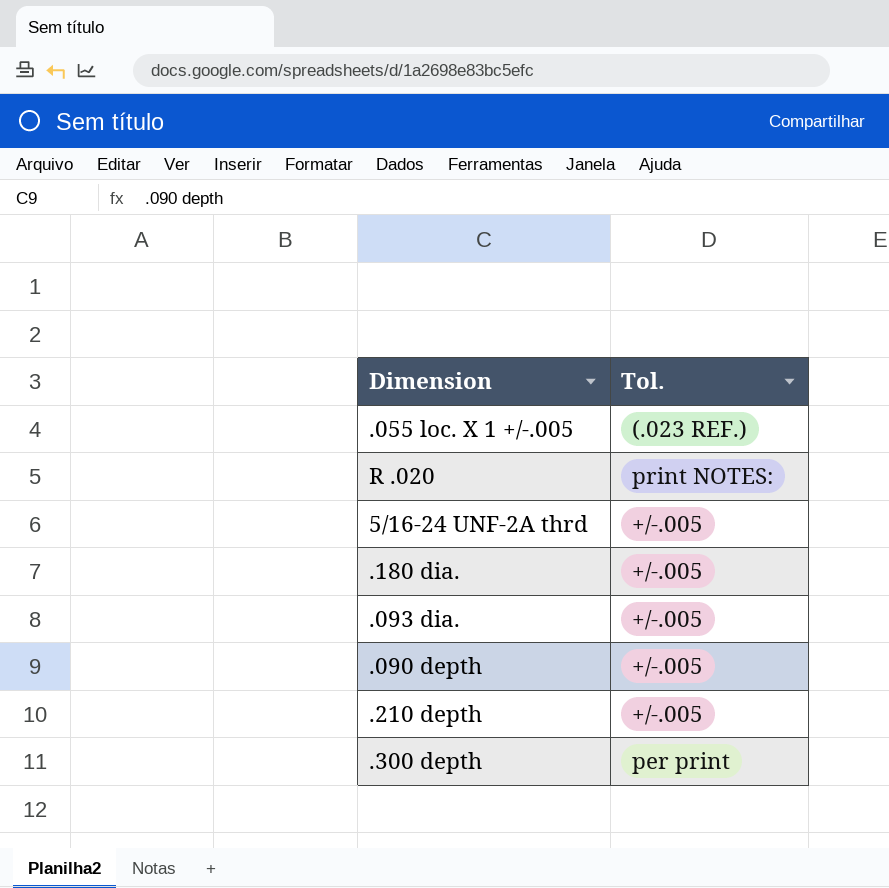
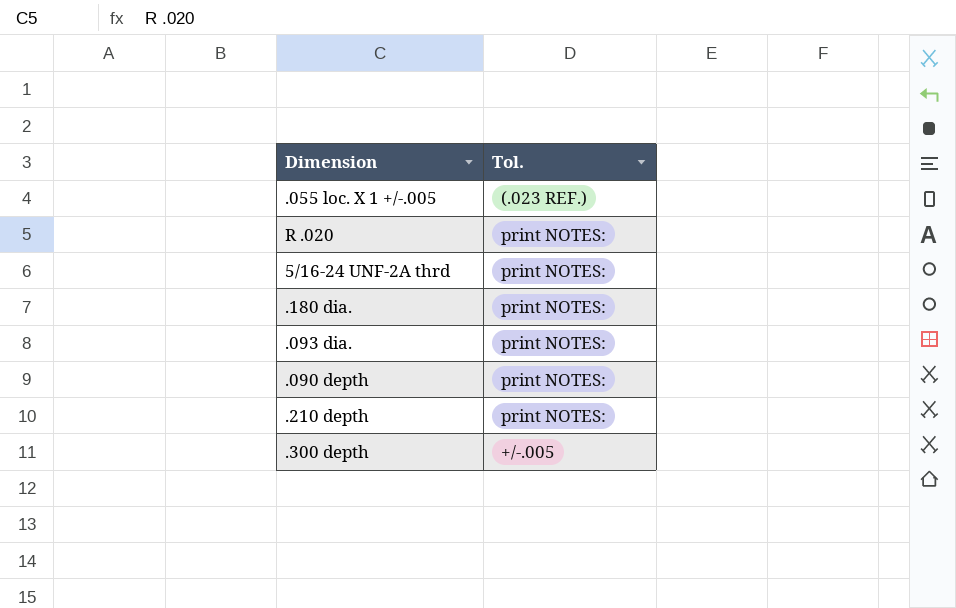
5/16-24 UNF-2A thrd | Tol.: +/-.005 -> print NOTES:
.180 dia. | Tol.: +/-.005 -> print NOTES:
.093 dia. | Tol.: +/-.005 -> print NOTES:
.090 depth | Tol.: +/-.005 -> print NOTES:
.210 depth | Tol.: +/-.005 -> print NOTES:
.300 depth | Tol.: per print -> +/-.005

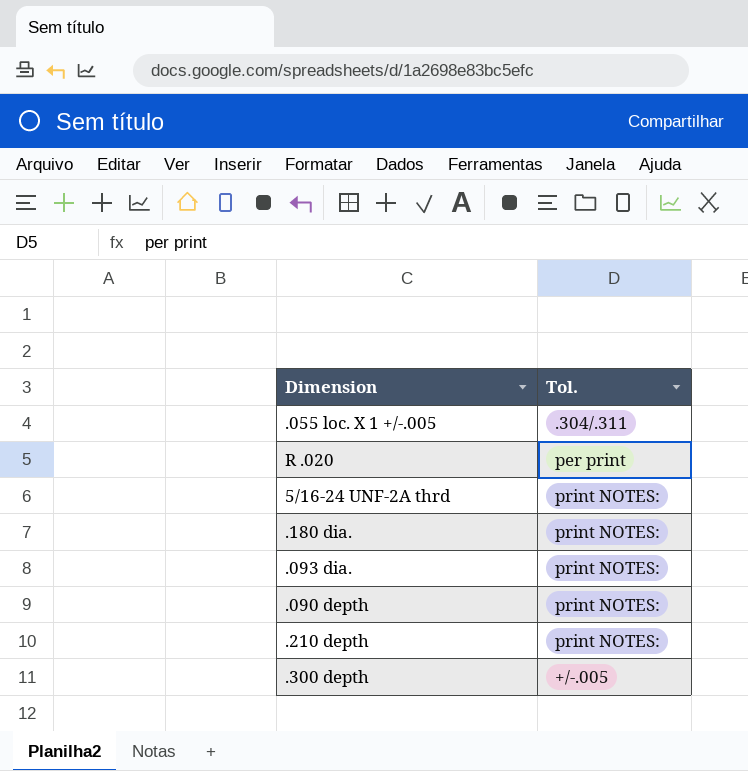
.055 loc. X 1 +/-.005 | Tol.: (.023 REF.) -> .304/.311
R .020 | Tol.: print NOTES: -> per print

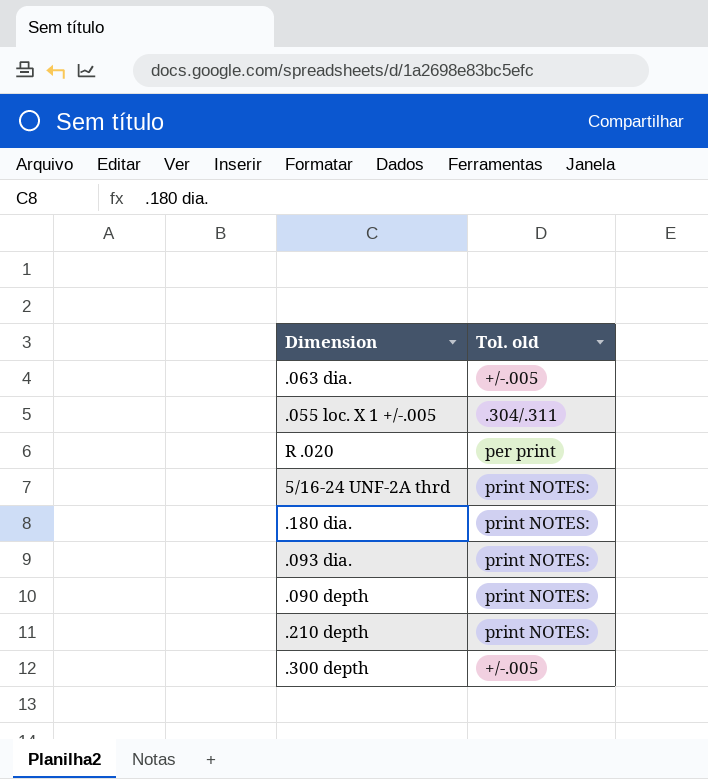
column name: Tol. -> Tol. old
row .063 dia.: none -> +/-.005

